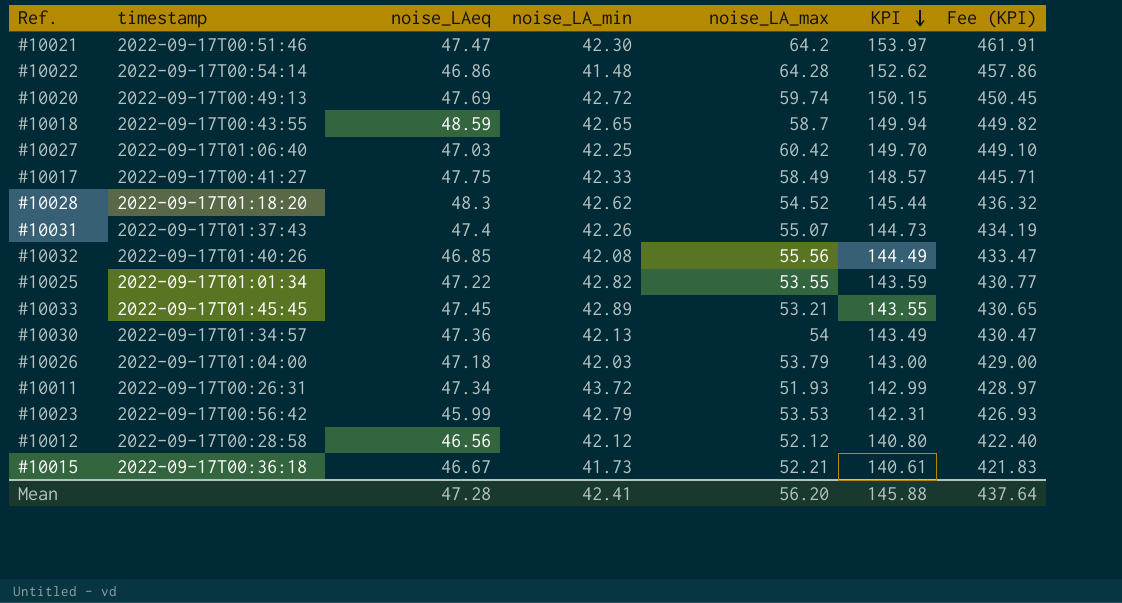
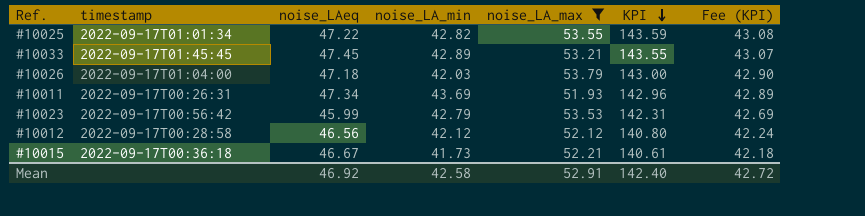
filter: none -> noise_LA_max <= 53.79
column Fee (KPI) | formula: [KPI] * 3 -> [KPI] * 0.3
#10011 | noise_LA_min: 43.72 -> 43.69
#10011 | KPI: 142.99 -> 142.96
Mean | noise_LAeq: 47.28 -> 46.92
Mean | noise_LA_min: 42.41 -> 42.58
Mean | noise_LA_max: 56.20 -> 52.91
Mean | KPI: 145.88 -> 142.40
Mean | Fee (KPI): 437.64 -> 42.72

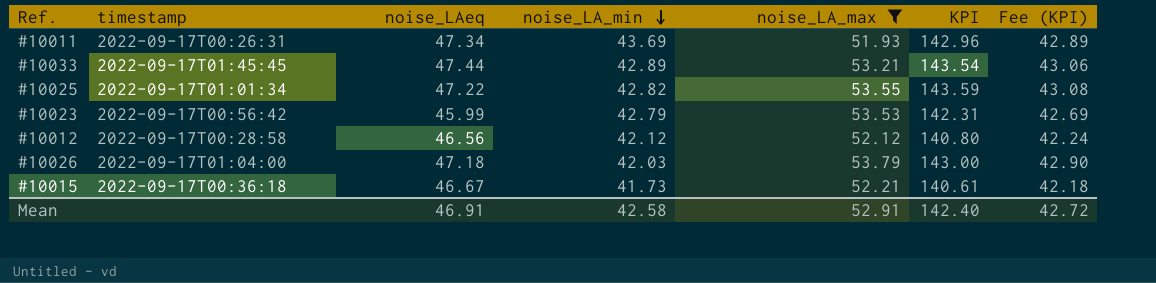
row order: KPI descending -> noise_LA_min descending
#10033 | noise_LAeq: 47.45 -> 47.44
#10033 | KPI: 143.55 -> 143.54
#10033 | Fee (KPI): 43.07 -> 43.06
Mean | noise_LAeq: 46.92 -> 46.91

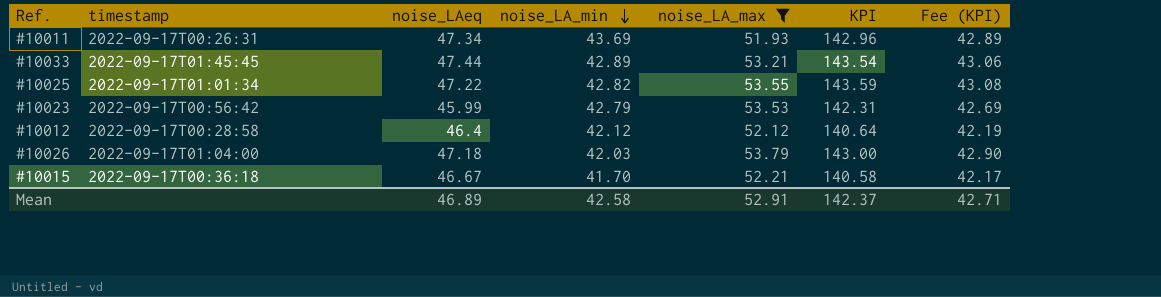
#10012 | noise_LAeq: 46.56 -> 46.4
#10012 | KPI: 140.80 -> 140.64
#10012 | Fee (KPI): 42.24 -> 42.19
#10015 | noise_LA_min: 41.73 -> 41.70
#10015 | KPI: 140.61 -> 140.58
#10015 | Fee (KPI): 42.18 -> 42.17
Mean | noise_LAeq: 46.91 -> 46.89
Mean | KPI: 142.40 -> 142.37
Mean | Fee (KPI): 42.72 -> 42.71

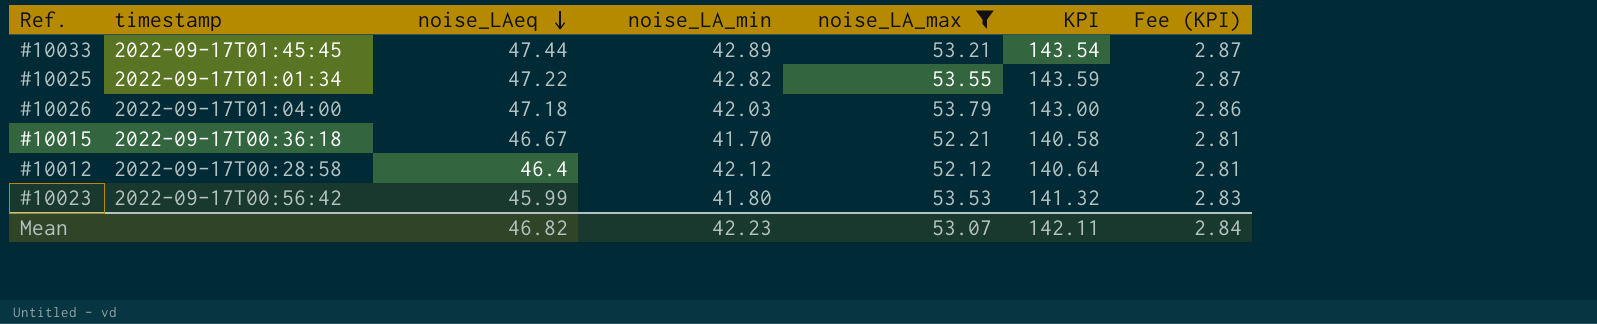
row order: noise_LA_min descending -> noise_LAeq descending
column Fee (KPI) | formula: [KPI] * 0.3 -> [KPI] * 0.02
row #10011: 2022-09-17T00:26:31 | 47.34 | 43.69 | 51.93 | 142.96 | 42.89 -> none
#10023 | noise_LA_min: 42.79 -> 41.80
#10023 | KPI: 142.31 -> 141.32
Mean | noise_LAeq: 46.89 -> 46.82
Mean | noise_LA_min: 42.58 -> 42.23
Mean | noise_LA_max: 52.91 -> 53.07
Mean | KPI: 142.37 -> 142.11
Mean | Fee (KPI): 42.71 -> 2.84

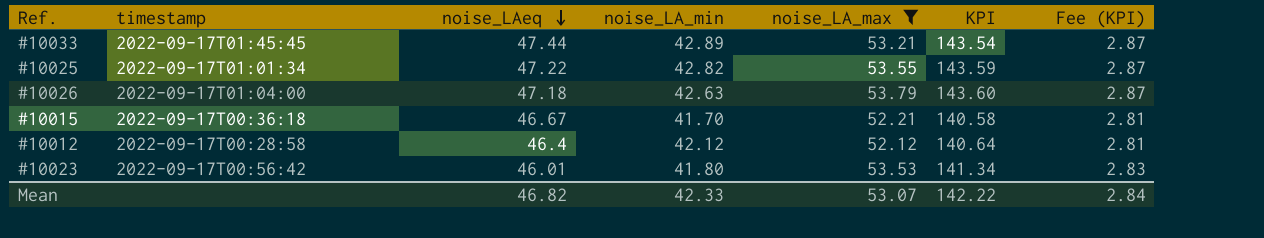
#10026 | noise_LA_min: 42.03 -> 42.63
#10026 | KPI: 143.00 -> 143.60
#10026 | Fee (KPI): 2.86 -> 2.87
#10023 | noise_LAeq: 45.99 -> 46.01
#10023 | KPI: 141.32 -> 141.34
Mean | noise_LA_min: 42.23 -> 42.33
Mean | KPI: 142.11 -> 142.22

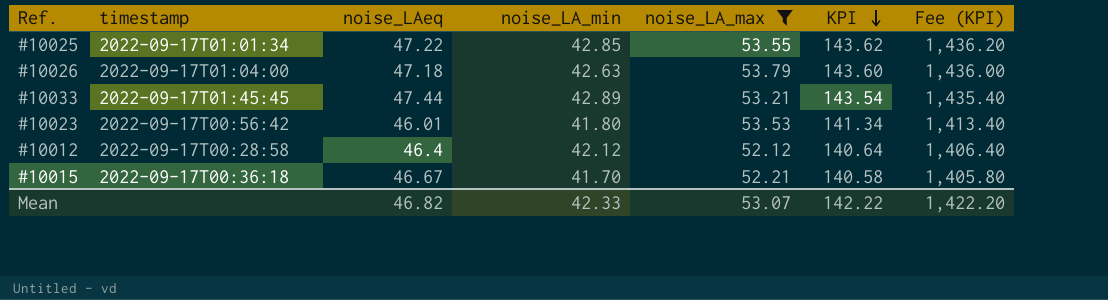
row order: noise_LAeq descending -> KPI descending
column Fee (KPI) | formula: [KPI] * 0.02 -> [KPI] * 10
#10025 | noise_LA_min: 42.82 -> 42.85
#10025 | KPI: 143.59 -> 143.62
Mean | Fee (KPI): 2.84 -> 1,422.20

